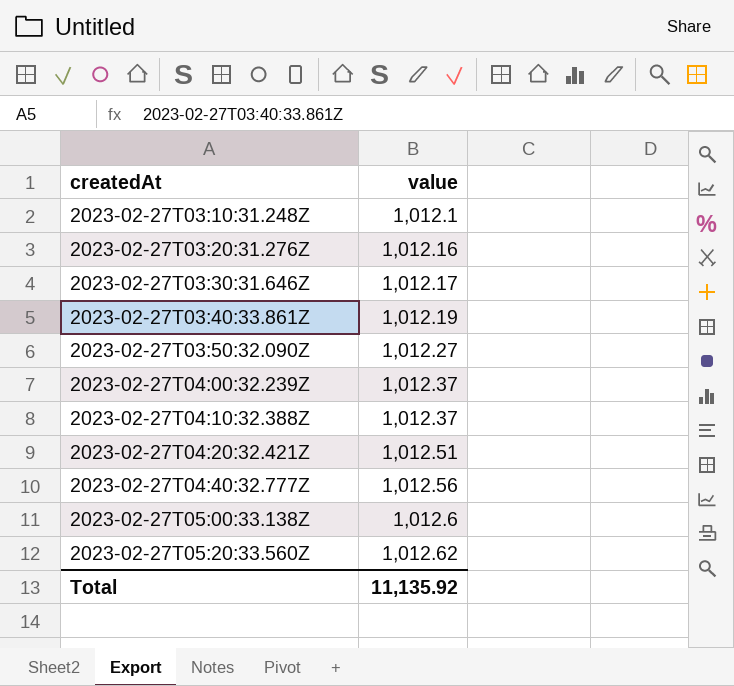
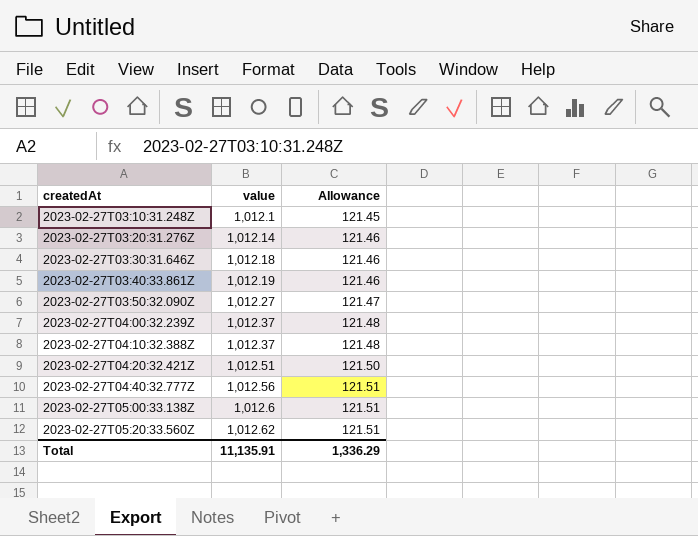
column Allowance | formula: none -> [value] * 0.12
2023-02-27T03:20:31.276Z | value: 1,012.16 -> 1,012.14
2023-02-27T03:30:31.646Z | value: 1,012.17 -> 1,012.18
Total | value: 11,135.92 -> 11,135.91

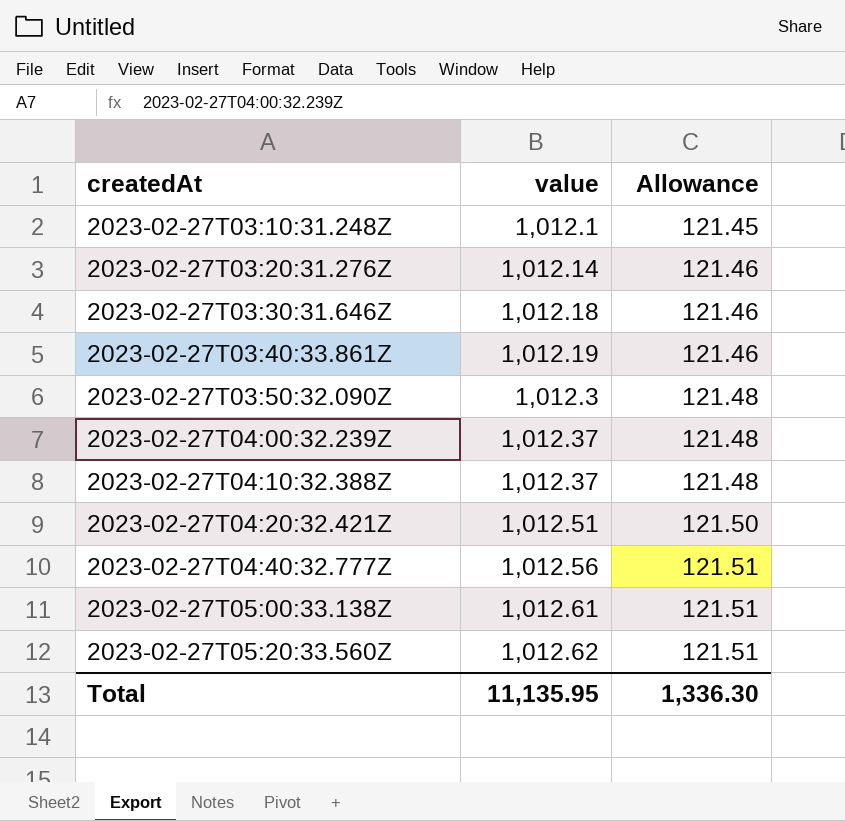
2023-02-27T03:50:32.090Z | value: 1,012.27 -> 1,012.3
2023-02-27T03:50:32.090Z | Allowance: 121.47 -> 121.48
2023-02-27T05:00:33.138Z | value: 1,012.6 -> 1,012.61
Total | value: 11,135.91 -> 11,135.95
Total | Allowance: 1,336.29 -> 1,336.30

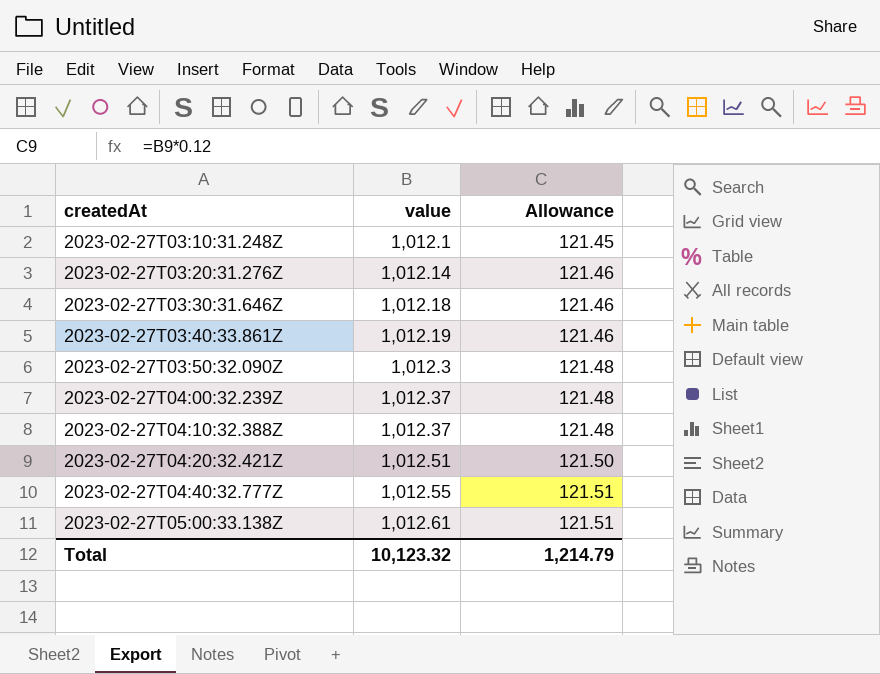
row 2023-02-27T05:20:33.560Z: 1,012.62 | 121.51 -> none
2023-02-27T04:40:32.777Z | value: 1,012.56 -> 1,012.55
Total | value: 11,135.95 -> 10,123.32
Total | Allowance: 1,336.30 -> 1,214.79

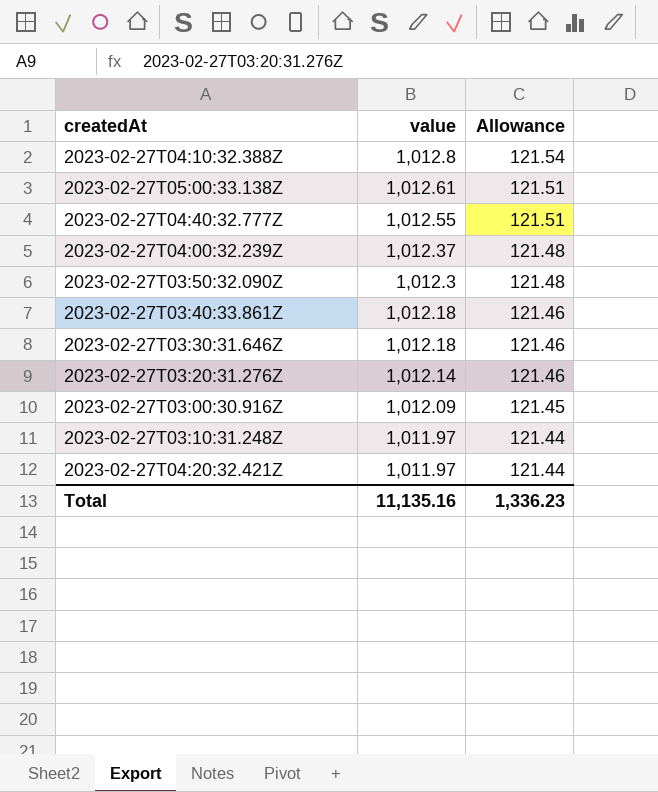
row order: createdAt ascending -> value descending
2023-02-27T04:10:32.388Z | value: 1,012.37 -> 1,012.8
2023-02-27T04:10:32.388Z | Allowance: 121.48 -> 121.54
2023-02-27T03:40:33.861Z | value: 1,012.19 -> 1,012.18
row 2023-02-27T03:00:30.916Z: none -> 1,012.09 | 121.45
2023-02-27T03:10:31.248Z | value: 1,012.1 -> 1,011.97
2023-02-27T03:10:31.248Z | Allowance: 121.45 -> 121.44
2023-02-27T04:20:32.421Z | value: 1,012.51 -> 1,011.97
2023-02-27T04:20:32.421Z | Allowance: 121.50 -> 121.44
Total | value: 10,123.32 -> 11,135.16
Total | Allowance: 1,214.79 -> 1,336.23

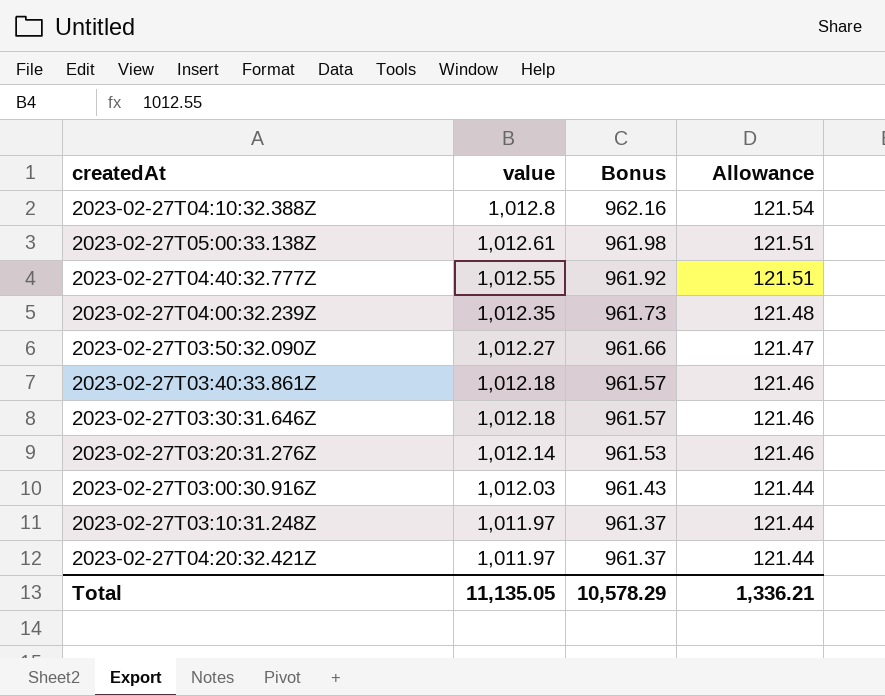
column Bonus | formula: none -> [value] * 0.95
2023-02-27T04:00:32.239Z | value: 1,012.37 -> 1,012.35
2023-02-27T03:50:32.090Z | value: 1,012.3 -> 1,012.27
2023-02-27T03:50:32.090Z | Allowance: 121.48 -> 121.47
2023-02-27T03:00:30.916Z | value: 1,012.09 -> 1,012.03
2023-02-27T03:00:30.916Z | Allowance: 121.45 -> 121.44
Total | value: 11,135.16 -> 11,135.05
Total | Allowance: 1,336.23 -> 1,336.21

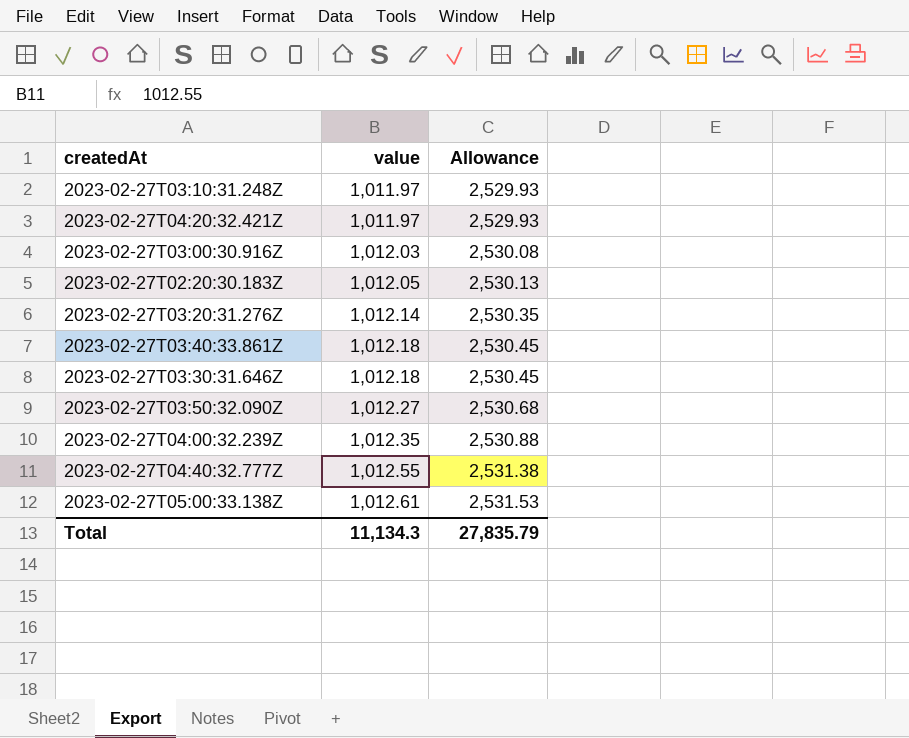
row order: value descending -> value ascending
column Bonus | formula: [value] * 0.95 -> none
column Allowance | formula: [value] * 0.12 -> [value] * 2.5
row 2023-02-27T04:10:32.388Z: 1,012.8 | 962.16 | 121.54 -> none
row 2023-02-27T02:20:30.183Z: none -> 1,012.05 | 2,530.13
Total | value: 11,135.05 -> 11,134.3
Total | Allowance: 1,336.21 -> 27,835.79

